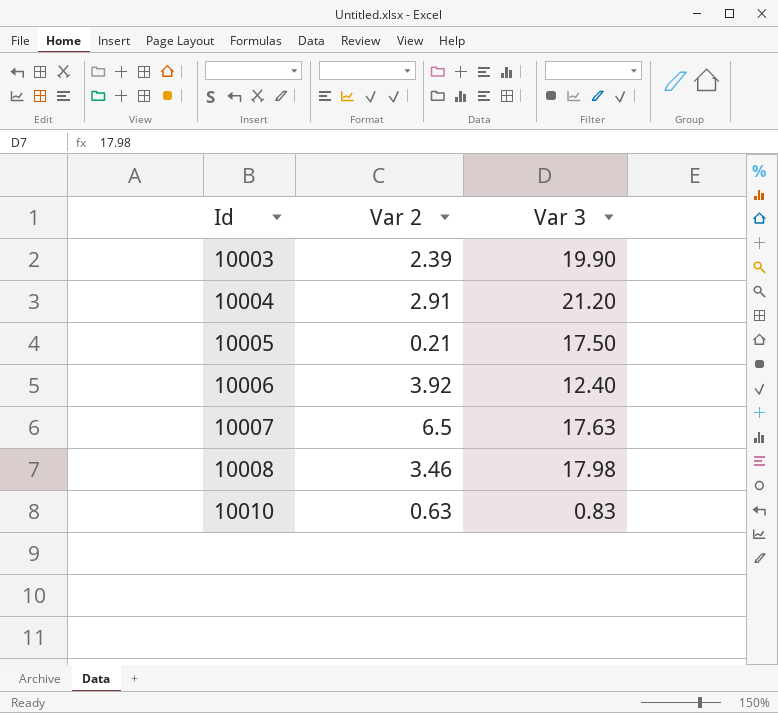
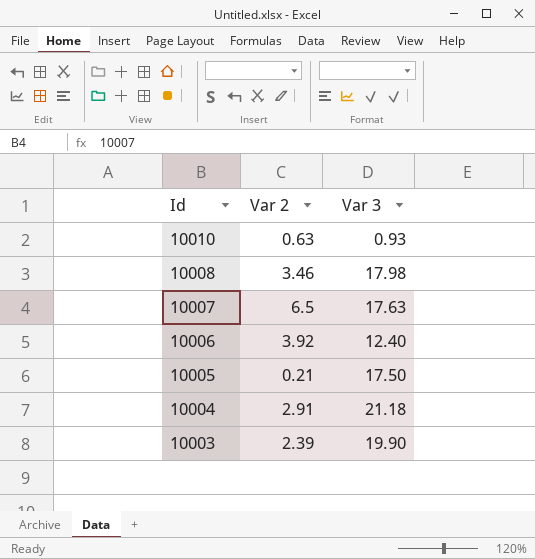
row order: Id ascending -> Id descending
10010 | Var 3: 0.83 -> 0.93
10004 | Var 3: 21.20 -> 21.18

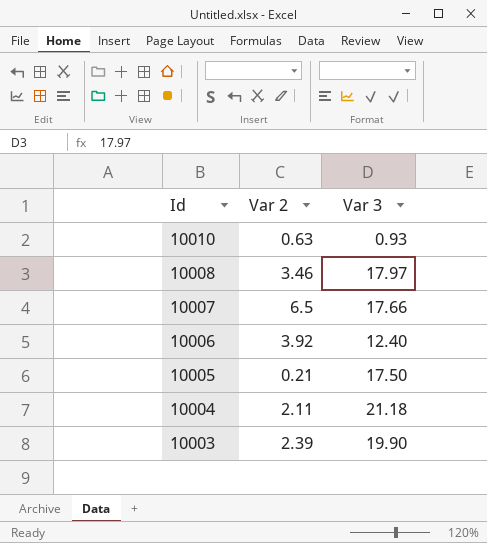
10008 | Var 3: 17.98 -> 17.97
10007 | Var 3: 17.63 -> 17.66
10004 | Var 2: 2.91 -> 2.11

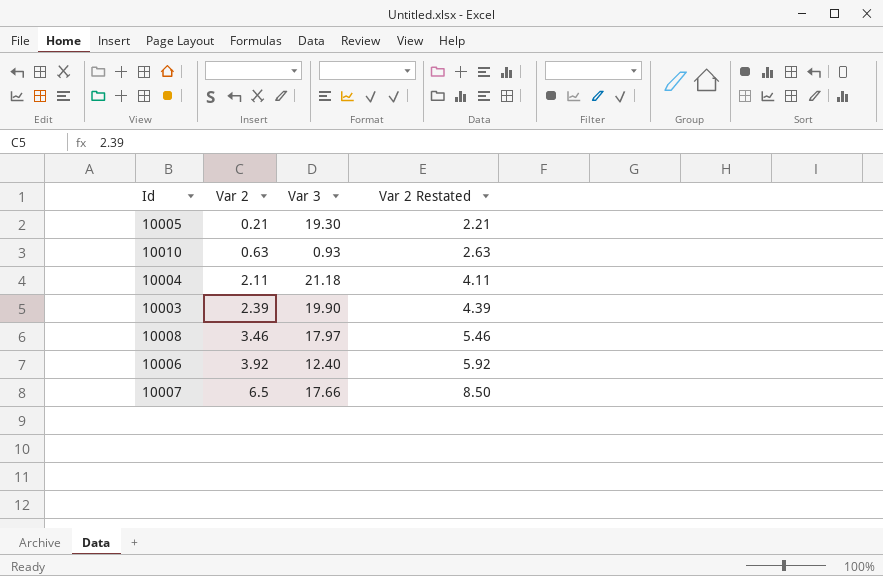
row order: Id descending -> Var 2 ascending
column Var 2 Restated | formula: none -> [Var 2] + 2
10005 | Var 3: 17.50 -> 19.30

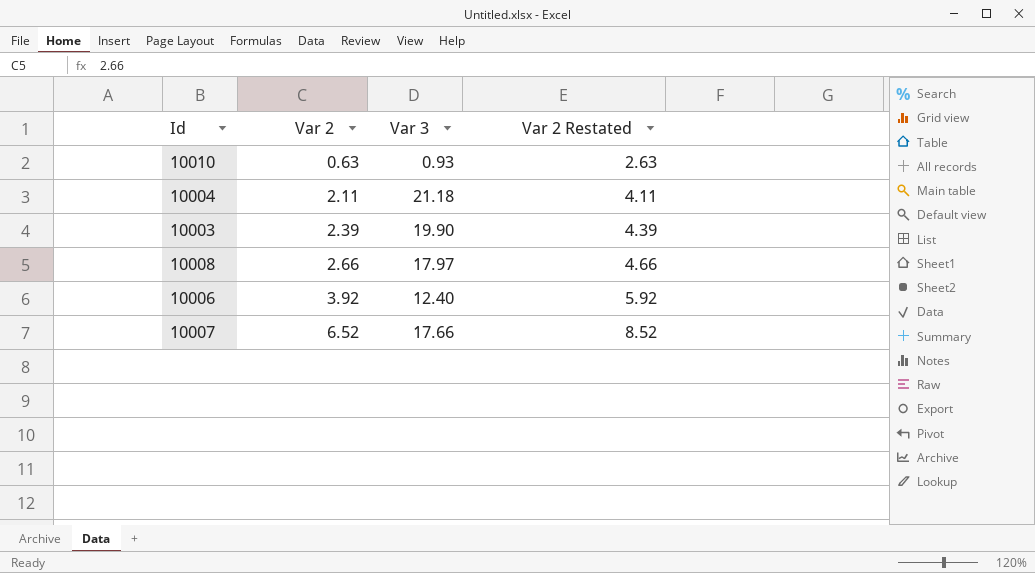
row 10005: 0.21 | 19.30 | 2.21 -> none
10008 | Var 2: 3.46 -> 2.66
10008 | Var 2 Restated: 5.46 -> 4.66
10007 | Var 2: 6.5 -> 6.52
10007 | Var 2 Restated: 8.50 -> 8.52

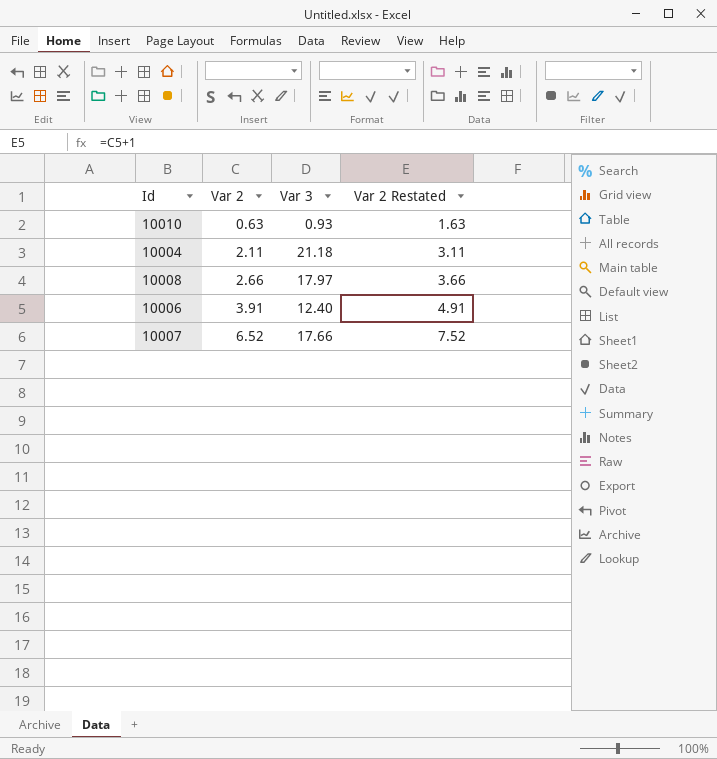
column Var 2 Restated | formula: [Var 2] + 2 -> [Var 2] + 1
row 10003: 2.39 | 19.90 | 4.39 -> none
10006 | Var 2: 3.92 -> 3.91

